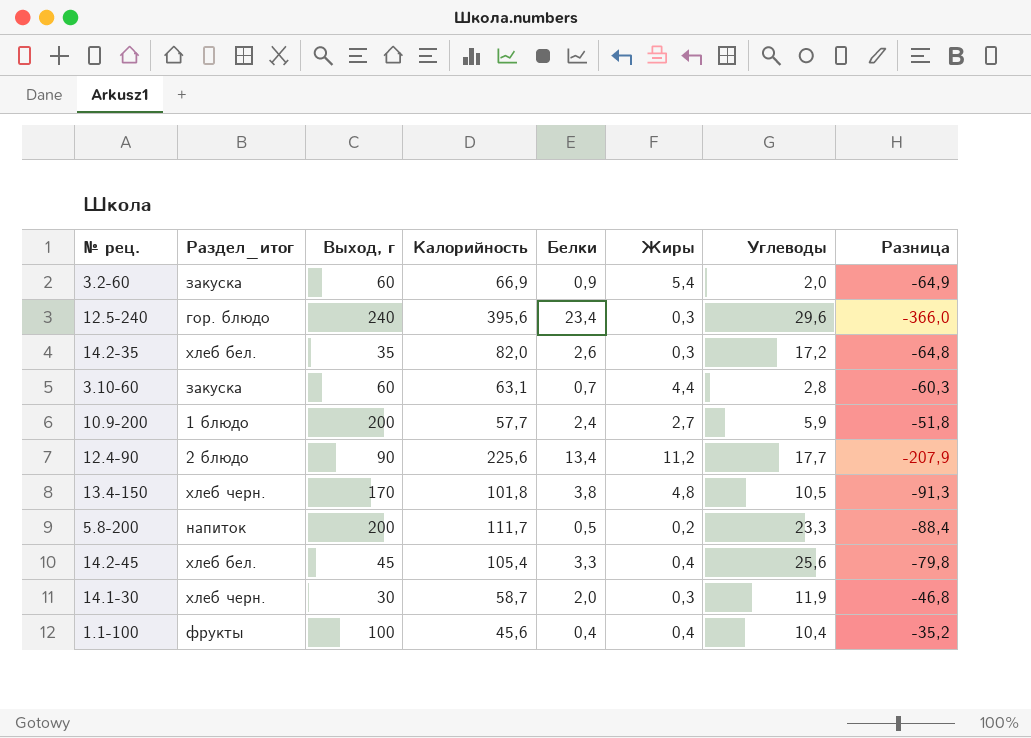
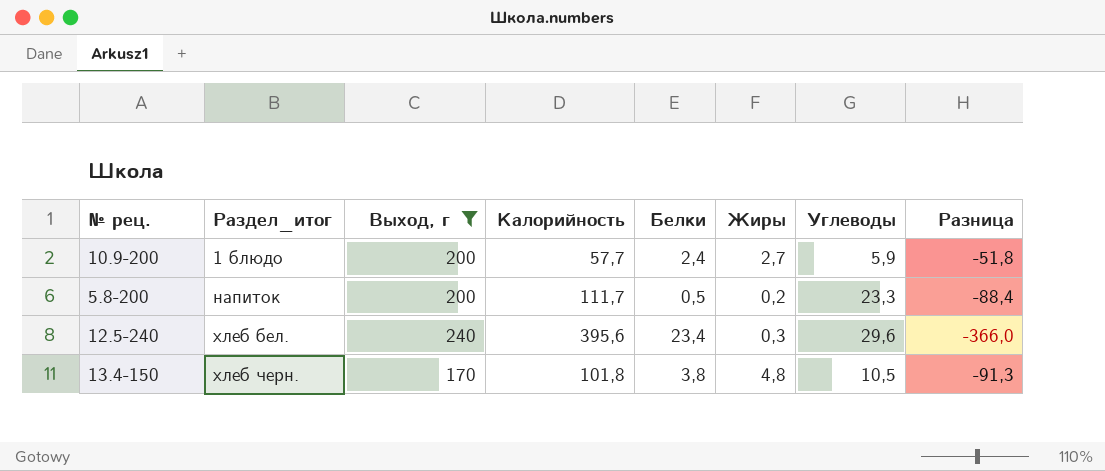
filter: none -> Выход, г >= 170
row order: none -> Раздел_итог ascending
12.5-240 | Раздел_итог: гор. блюдо -> хлеб бел.

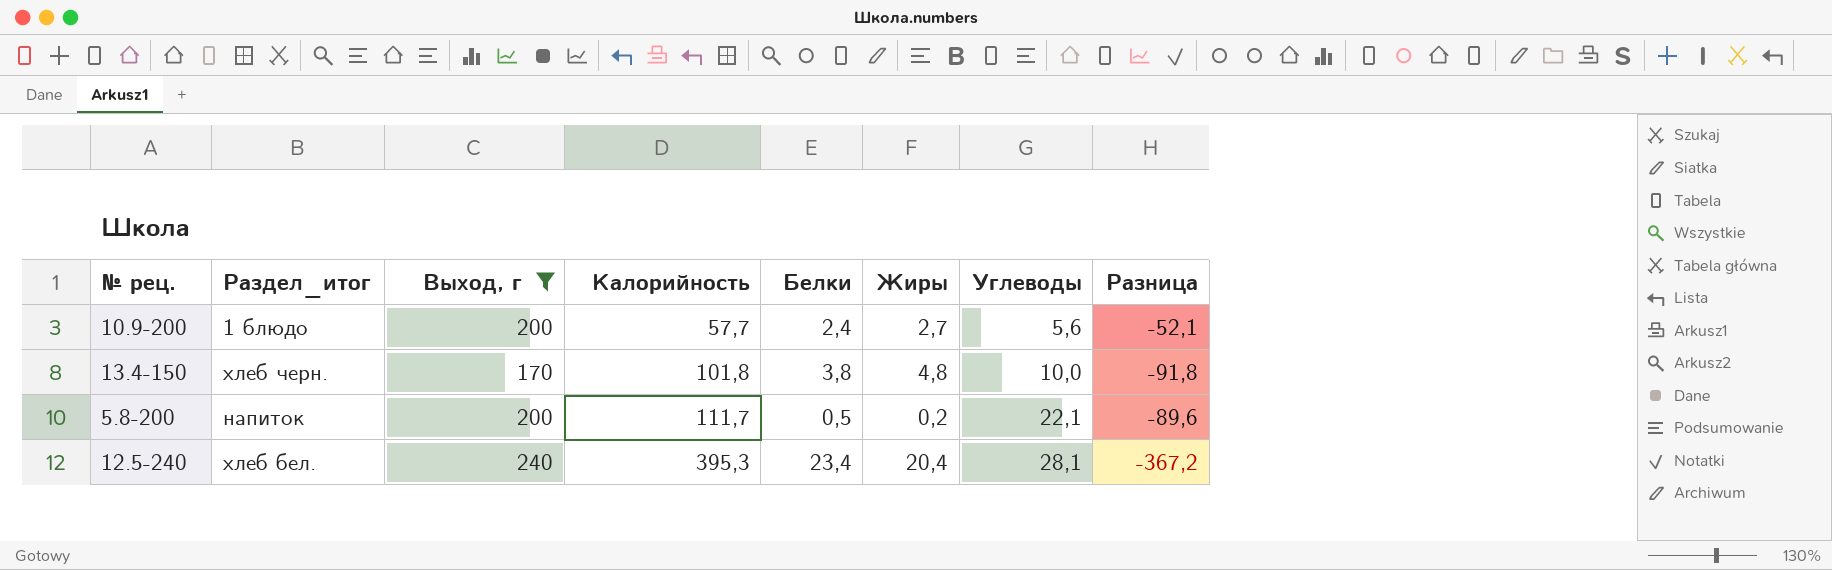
row order: Раздел_итог ascending -> Калорийность ascending
10.9-200 | Углеводы: 5,9 -> 5,6
10.9-200 | Разница: -51,8 -> -52,1
13.4-150 | Углеводы: 10,5 -> 10,0
13.4-150 | Разница: -91,3 -> -91,8
5.8-200 | Углеводы: 23,3 -> 22,1
5.8-200 | Разница: -88,4 -> -89,6
12.5-240 | Калорийность: 395,6 -> 395,3
12.5-240 | Жиры: 0,3 -> 20,4
12.5-240 | Углеводы: 29,6 -> 28,1
12.5-240 | Разница: -366,0 -> -367,2

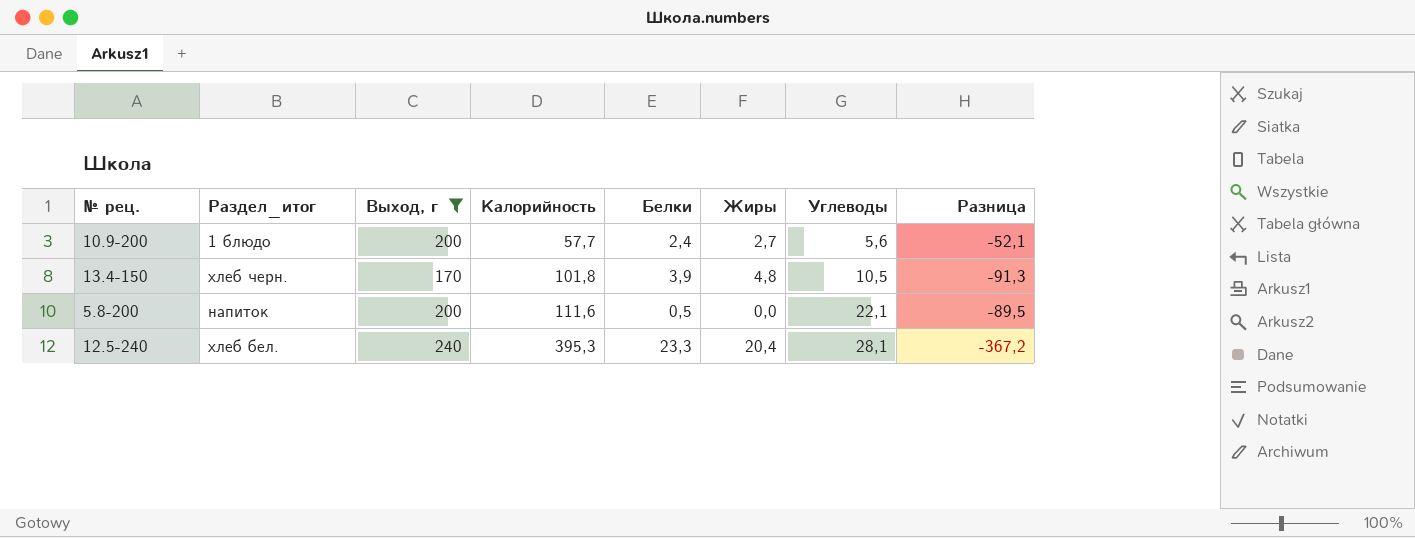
13.4-150 | Белки: 3,8 -> 3,9
13.4-150 | Углеводы: 10,0 -> 10,5
13.4-150 | Разница: -91,8 -> -91,3
5.8-200 | Калорийность: 111,7 -> 111,6
5.8-200 | Жиры: 0,2 -> 0,0
5.8-200 | Разница: -89,6 -> -89,5
12.5-240 | Белки: 23,4 -> 23,3

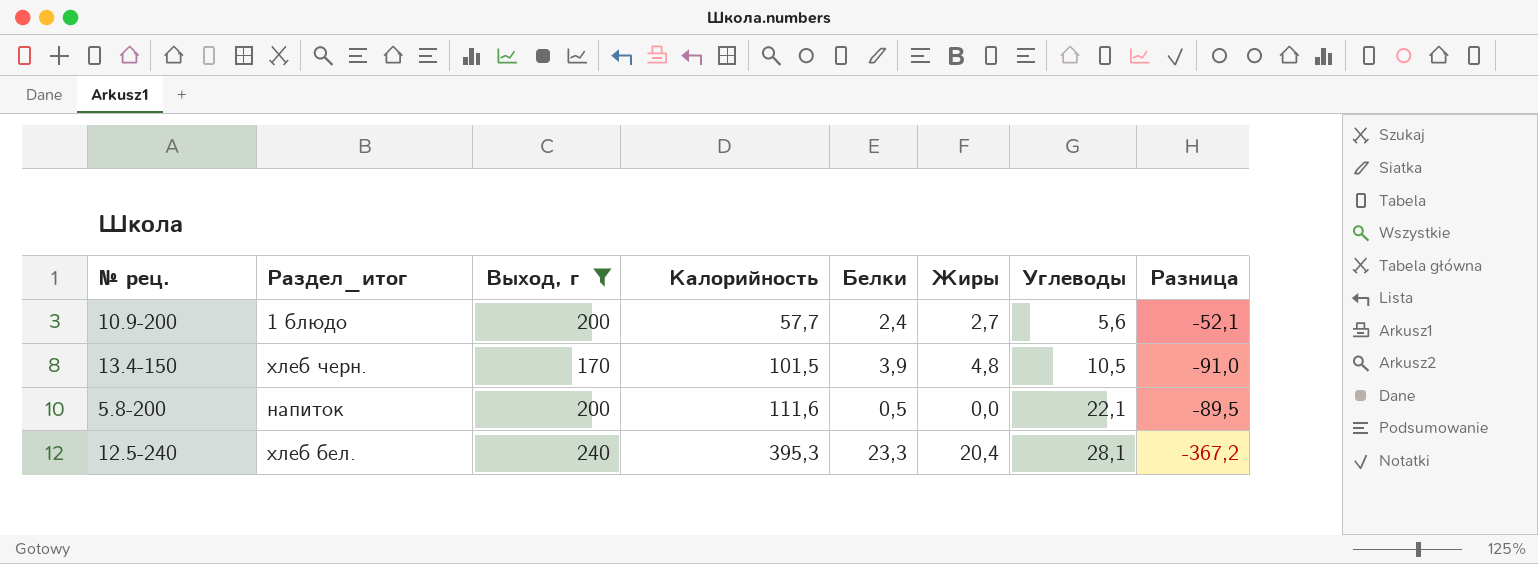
13.4-150 | Калорийность: 101,8 -> 101,5
13.4-150 | Разница: -91,3 -> -91,0

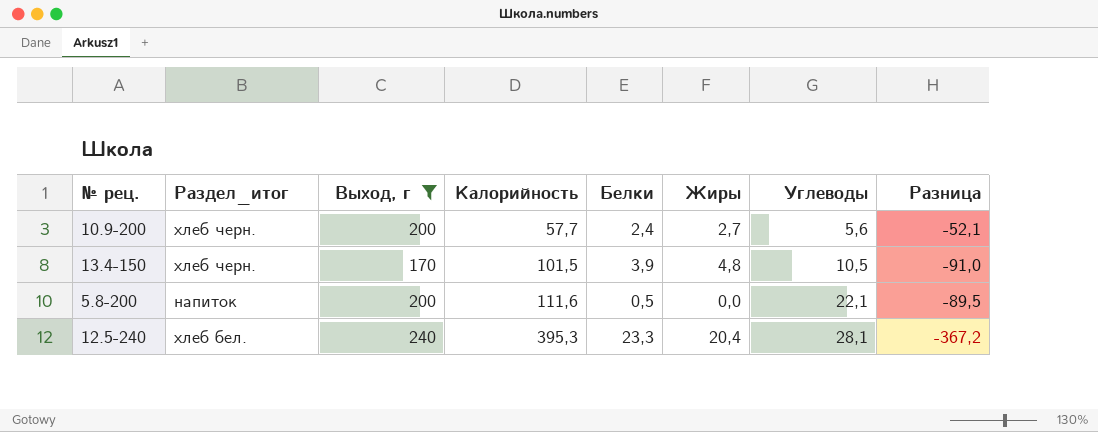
10.9-200 | Раздел_итог: 1 блюдо -> хлеб черн.

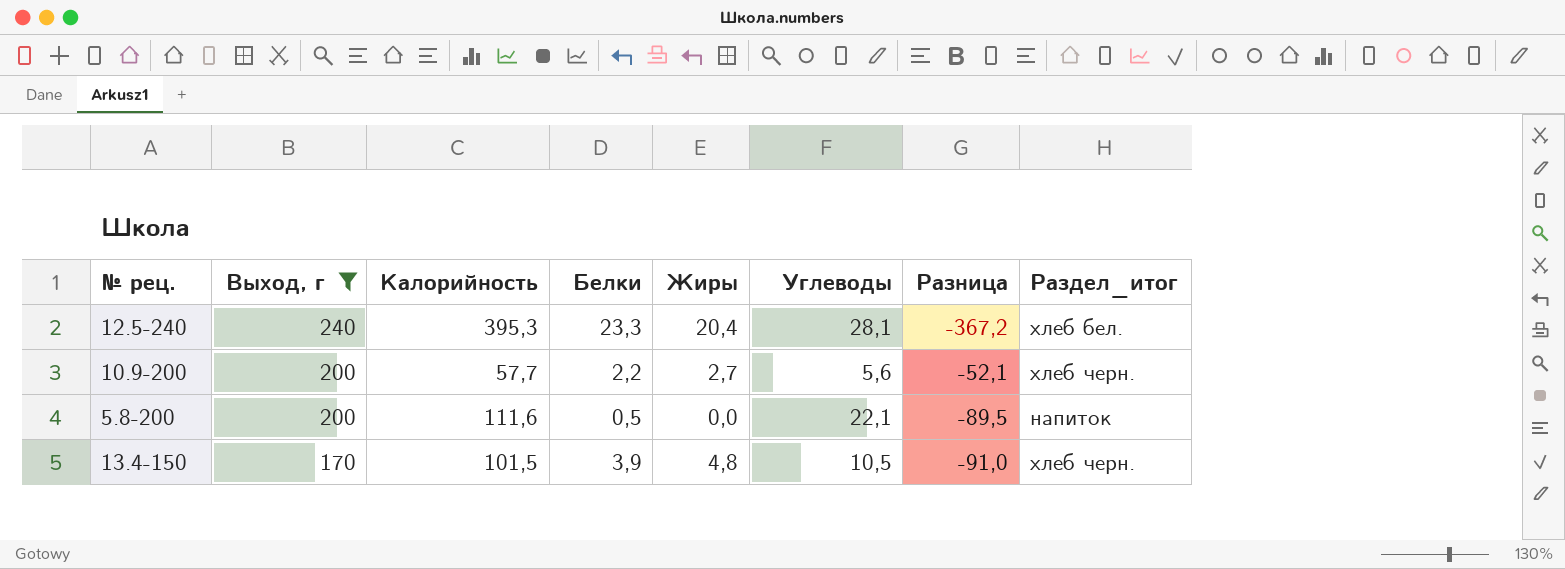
row order: Калорийность ascending -> Выход, г descending
column Раздел_итог | position: 2 -> 8
10.9-200 | Белки: 2,4 -> 2,2

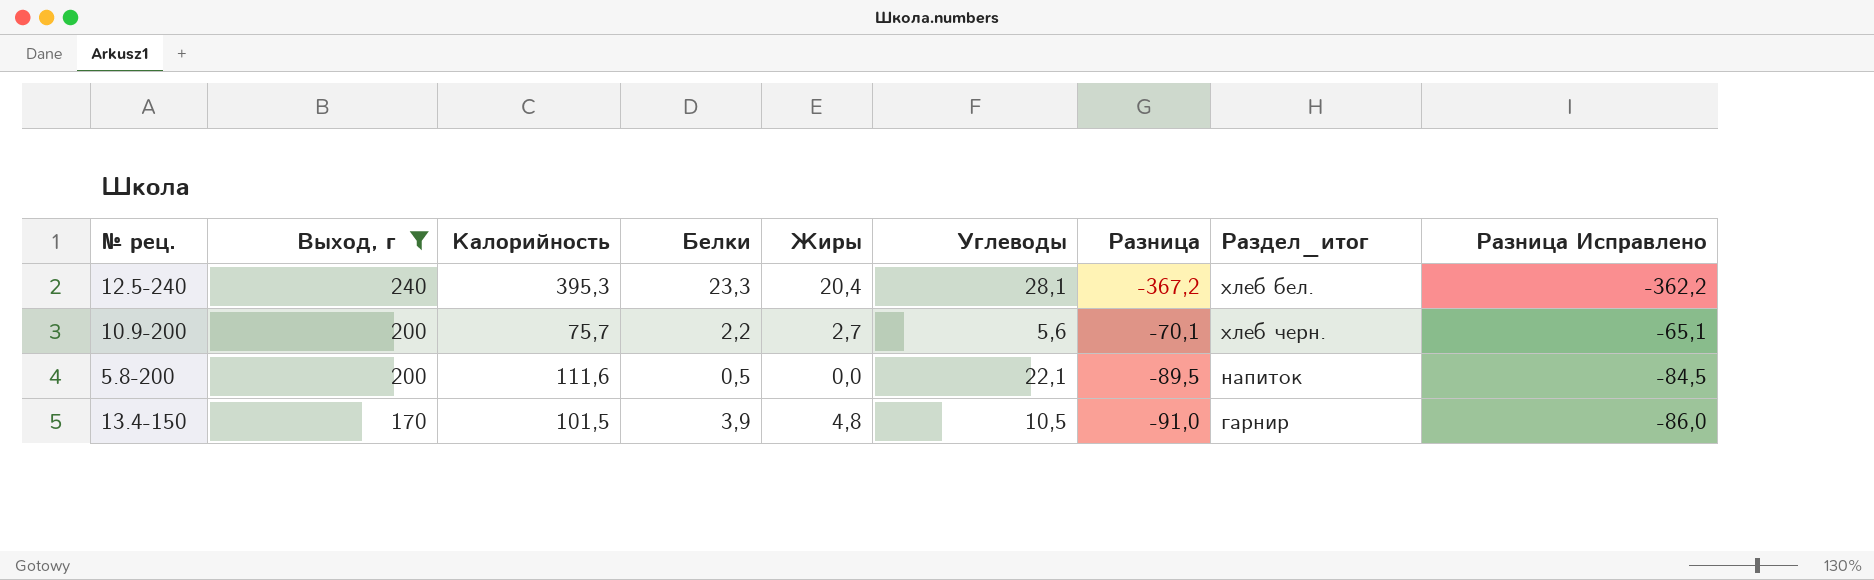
column Разница Исправлено | formula: none -> [Разница] + 5
10.9-200 | Калорийность: 57,7 -> 75,7
10.9-200 | Разница: -52,1 -> -70,1
13.4-150 | Раздел_итог: хлеб черн. -> гарнир

